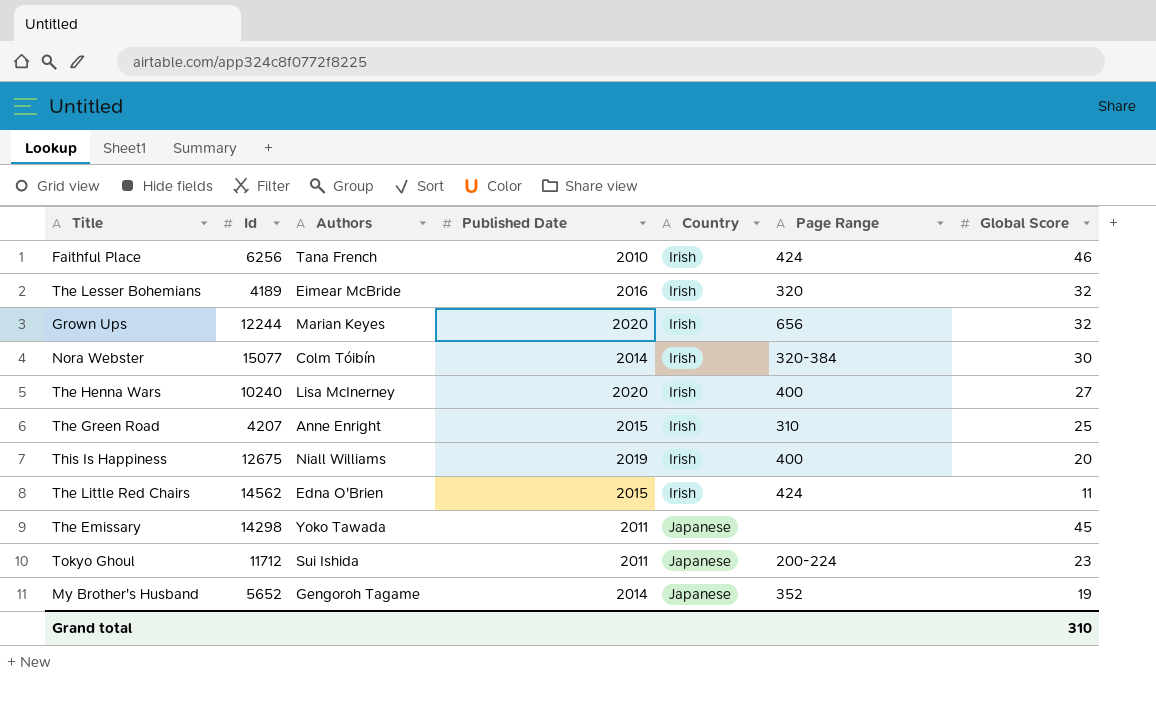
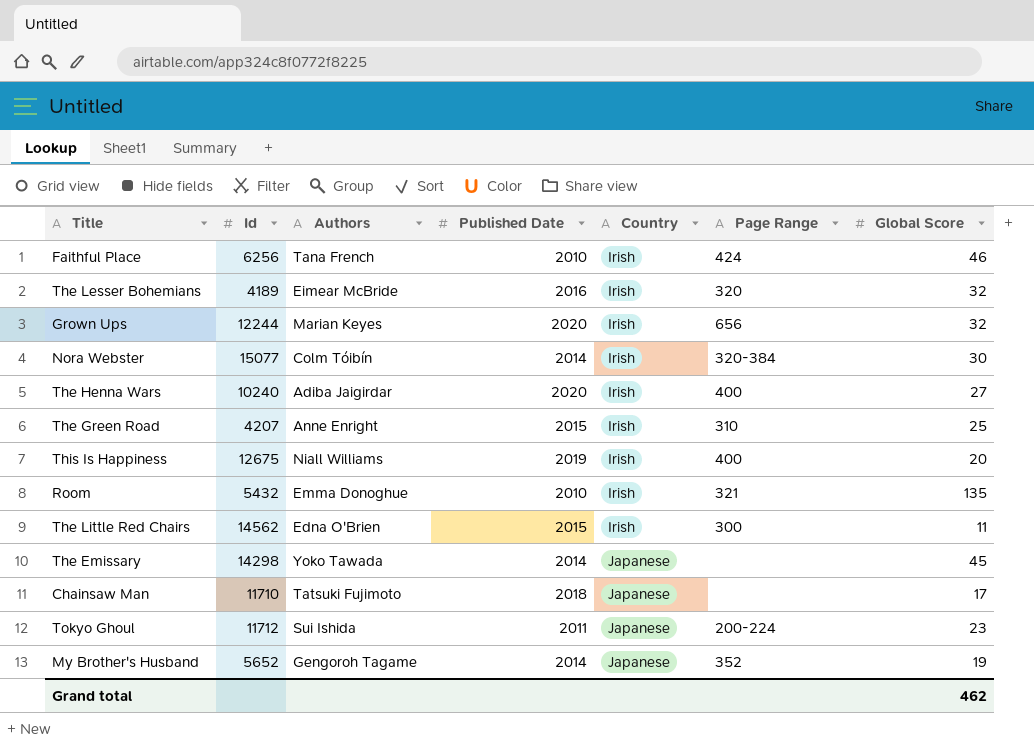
The Henna Wars | Authors: Lisa McInerney -> Adiba Jaigirdar
row Room: none -> 5432 | Emma Donoghue | 2010 | Irish | 321 | 135
The Little Red Chairs | Page Range: 424 -> 300
The Emissary | Published Date: 2011 -> 2014
row Chainsaw Man: none -> 11710 | Tatsuki Fujimoto | 2018 | Japanese | none | 17
Grand total | Global Score: 310 -> 462

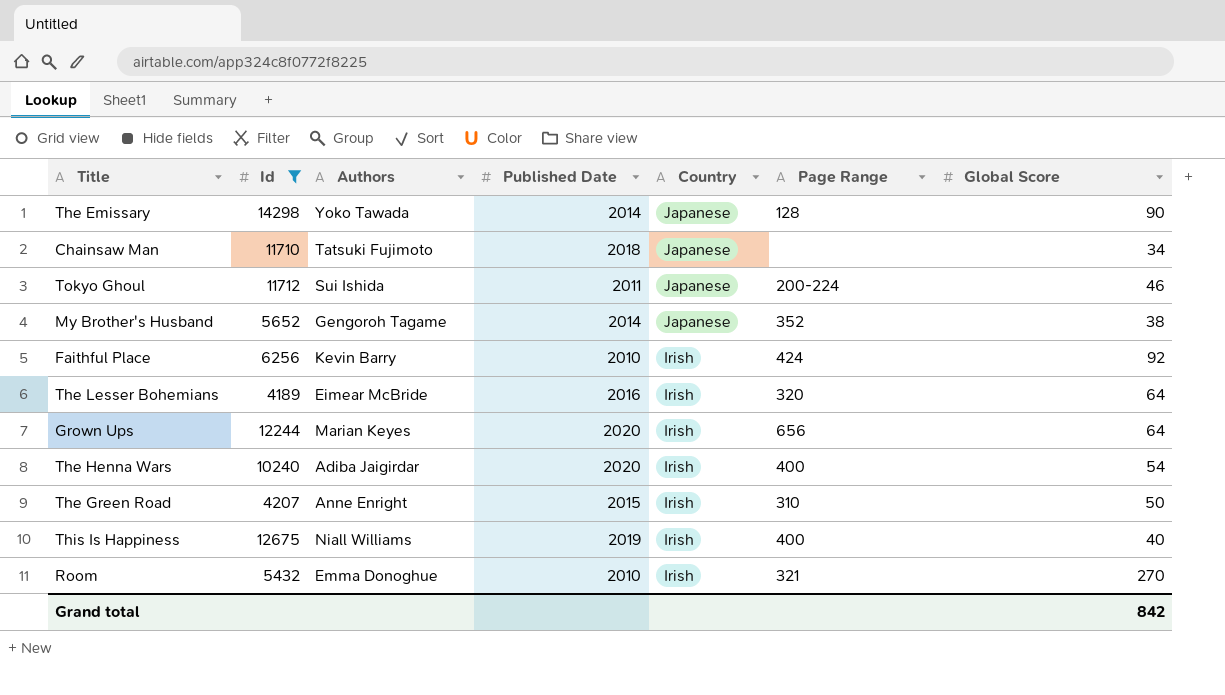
filter: none -> Id <= 14298
row order: Country ascending -> Country descending
The Emissary | Page Range: none -> 128
The Emissary | Global Score: 45 -> 90
Chainsaw Man | Global Score: 17 -> 34
Tokyo Ghoul | Global Score: 23 -> 46
My Brother's Husband | Global Score: 19 -> 38
Faithful Place | Authors: Tana French -> Kevin Barry
Faithful Place | Global Score: 46 -> 92
The Lesser Bohemians | Global Score: 32 -> 64
Grown Ups | Global Score: 32 -> 64
The Henna Wars | Global Score: 27 -> 54
The Green Road | Global Score: 25 -> 50
This Is Happiness | Global Score: 20 -> 40
Room | Global Score: 135 -> 270
Grand total | Global Score: 462 -> 842

